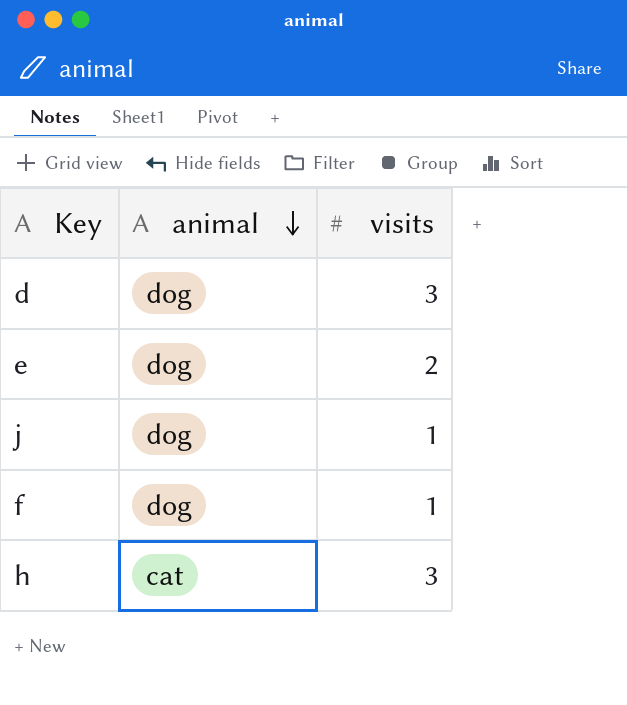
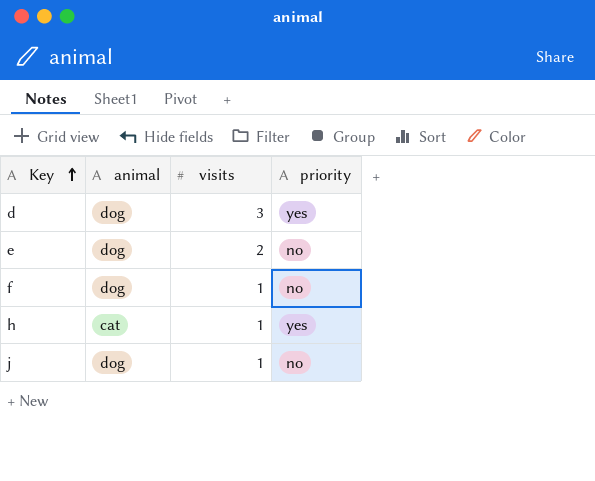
row order: animal descending -> Key ascending
column priority | position: none -> 4
h | visits: 3 -> 1

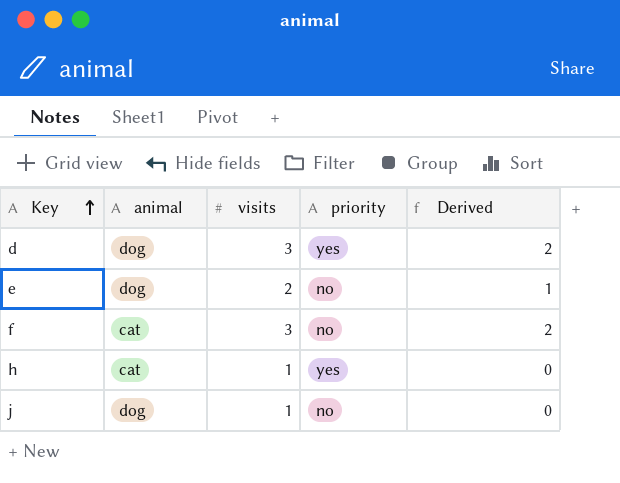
column Derived | formula: none -> [visits] - 1
f | animal: dog -> cat
f | visits: 1 -> 3

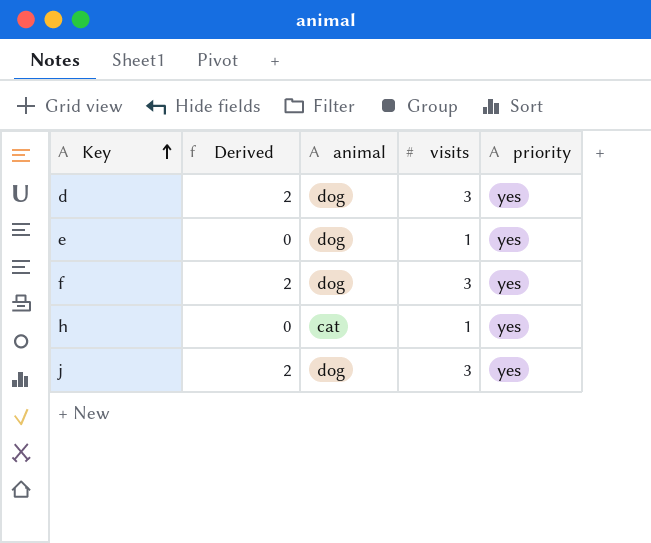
column Derived | position: 5 -> 2
e | Derived: 1 -> 0
e | visits: 2 -> 1
e | priority: no -> yes
f | animal: cat -> dog
f | priority: no -> yes
j | Derived: 0 -> 2
j | visits: 1 -> 3
j | priority: no -> yes

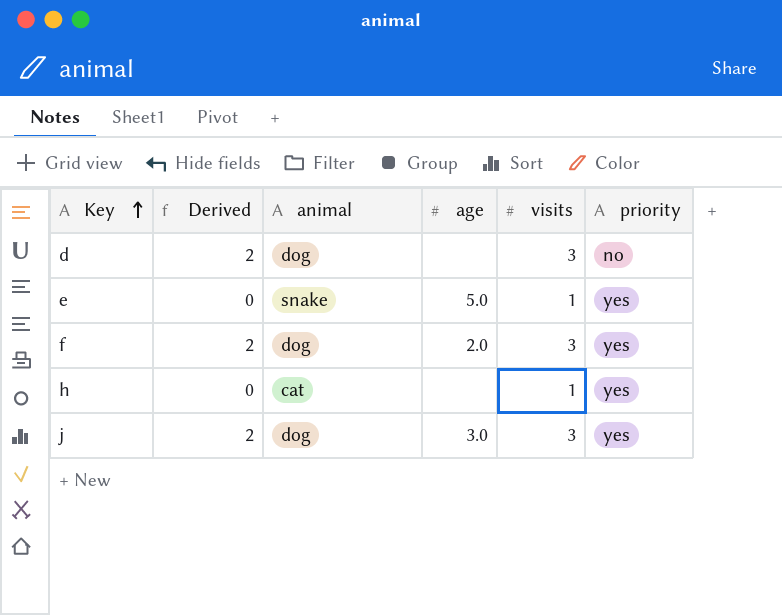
column age | position: none -> 4
d | priority: yes -> no
e | animal: dog -> snake

